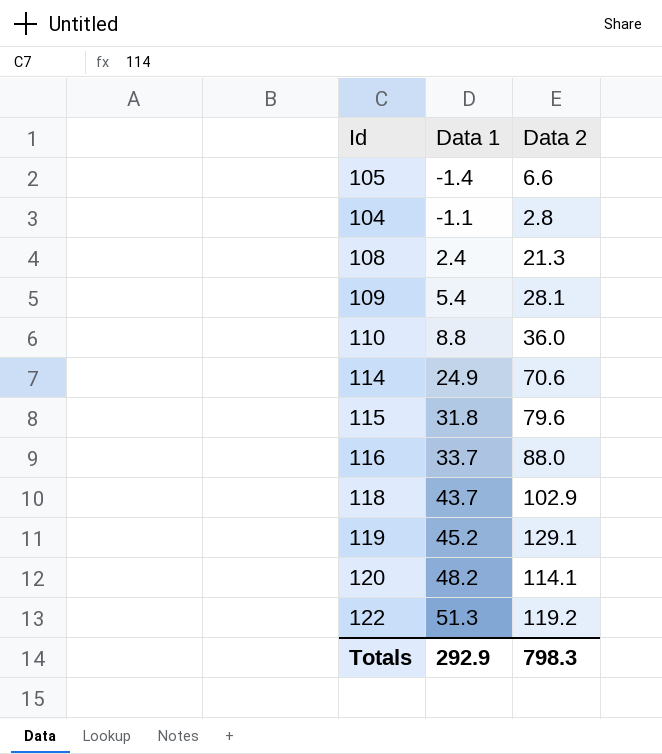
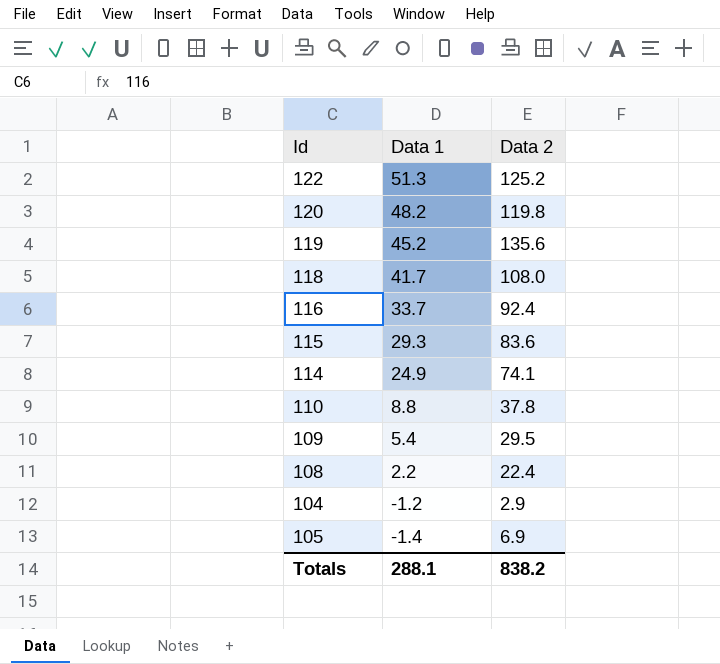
row order: Data 1 ascending -> Data 1 descending
122 | Data 2: 119.2 -> 125.2
120 | Data 2: 114.1 -> 119.8
119 | Data 2: 129.1 -> 135.6
118 | Data 1: 43.7 -> 41.7
118 | Data 2: 102.9 -> 108.0
116 | Data 2: 88.0 -> 92.4
115 | Data 1: 31.8 -> 29.3
115 | Data 2: 79.6 -> 83.6
114 | Data 2: 70.6 -> 74.1
110 | Data 2: 36.0 -> 37.8
109 | Data 2: 28.1 -> 29.5
108 | Data 1: 2.4 -> 2.2
108 | Data 2: 21.3 -> 22.4
104 | Data 1: -1.1 -> -1.2
104 | Data 2: 2.8 -> 2.9
105 | Data 2: 6.6 -> 6.9
Totals | Data 1: 292.9 -> 288.1
Totals | Data 2: 798.3 -> 838.2

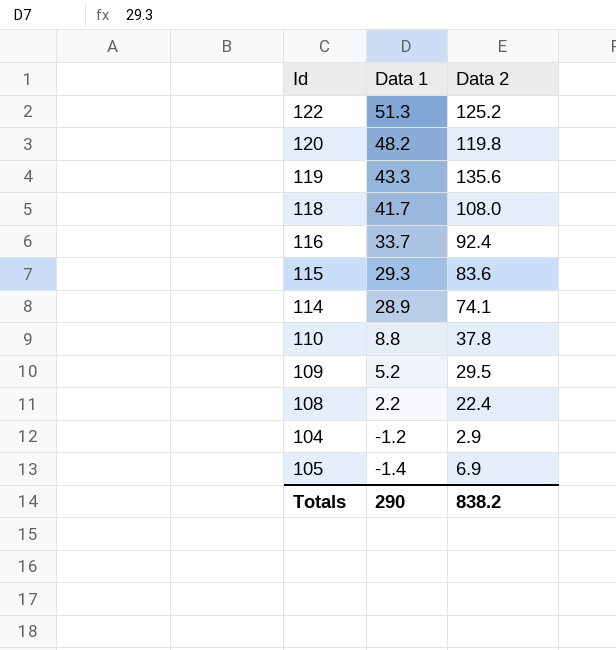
119 | Data 1: 45.2 -> 43.3
114 | Data 1: 24.9 -> 28.9
109 | Data 1: 5.4 -> 5.2
Totals | Data 1: 288.1 -> 290

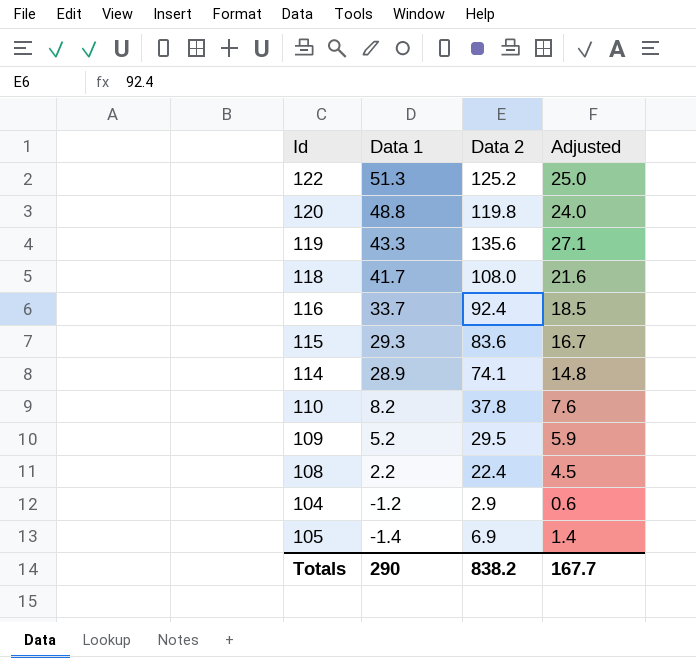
column Adjusted | formula: none -> [Data 2] * 0.2
120 | Data 1: 48.2 -> 48.8
110 | Data 1: 8.8 -> 8.2

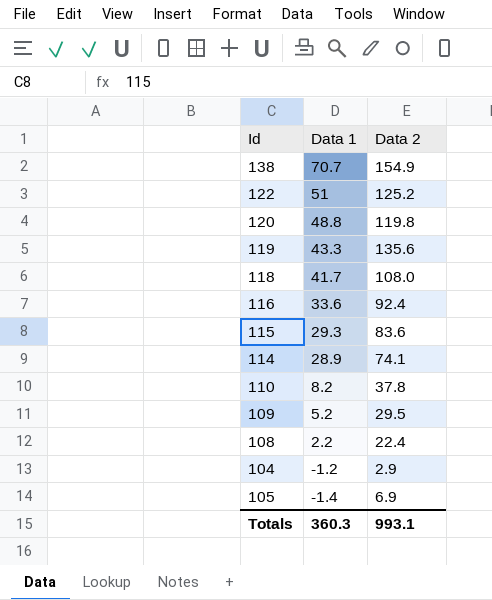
column Adjusted | formula: [Data 2] * 0.2 -> none
row 138: none -> 70.7 | 154.9
122 | Data 1: 51.3 -> 51
116 | Data 1: 33.7 -> 33.6
Totals | Data 1: 290 -> 360.3
Totals | Data 2: 838.2 -> 993.1

